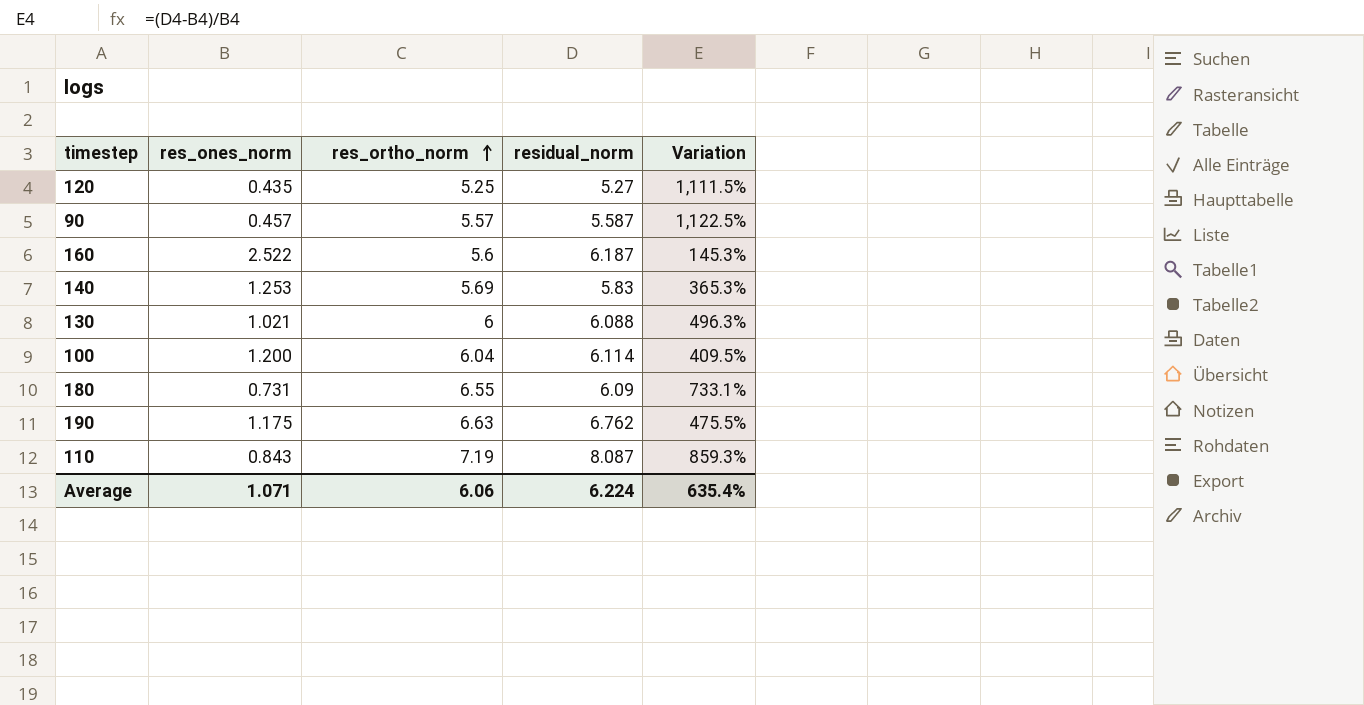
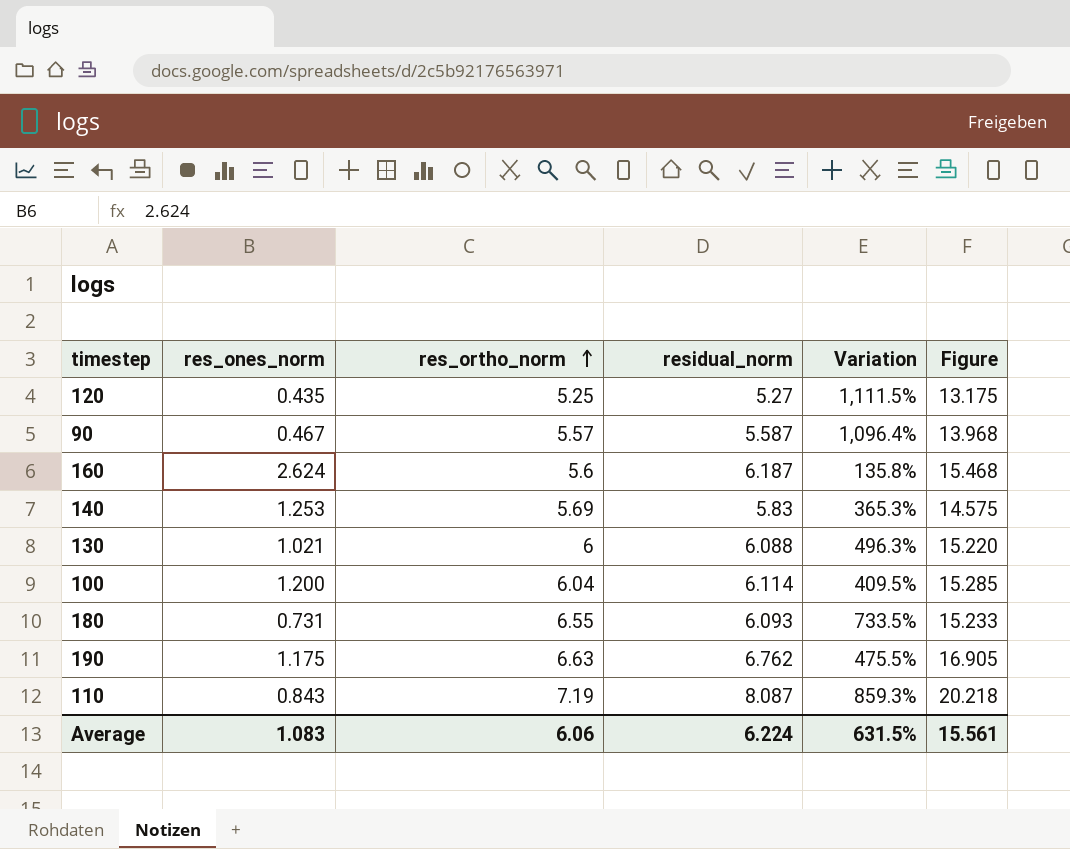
column Figure | formula: none -> [residual_norm] * 2.5
90 | res_ones_norm: 0.457 -> 0.467
90 | Variation: 1,122.5% -> 1,096.4%
160 | res_ones_norm: 2.522 -> 2.624
160 | Variation: 145.3% -> 135.8%
180 | residual_norm: 6.09 -> 6.093
180 | Variation: 733.1% -> 733.5%
Average | res_ones_norm: 1.071 -> 1.083
Average | Variation: 635.4% -> 631.5%

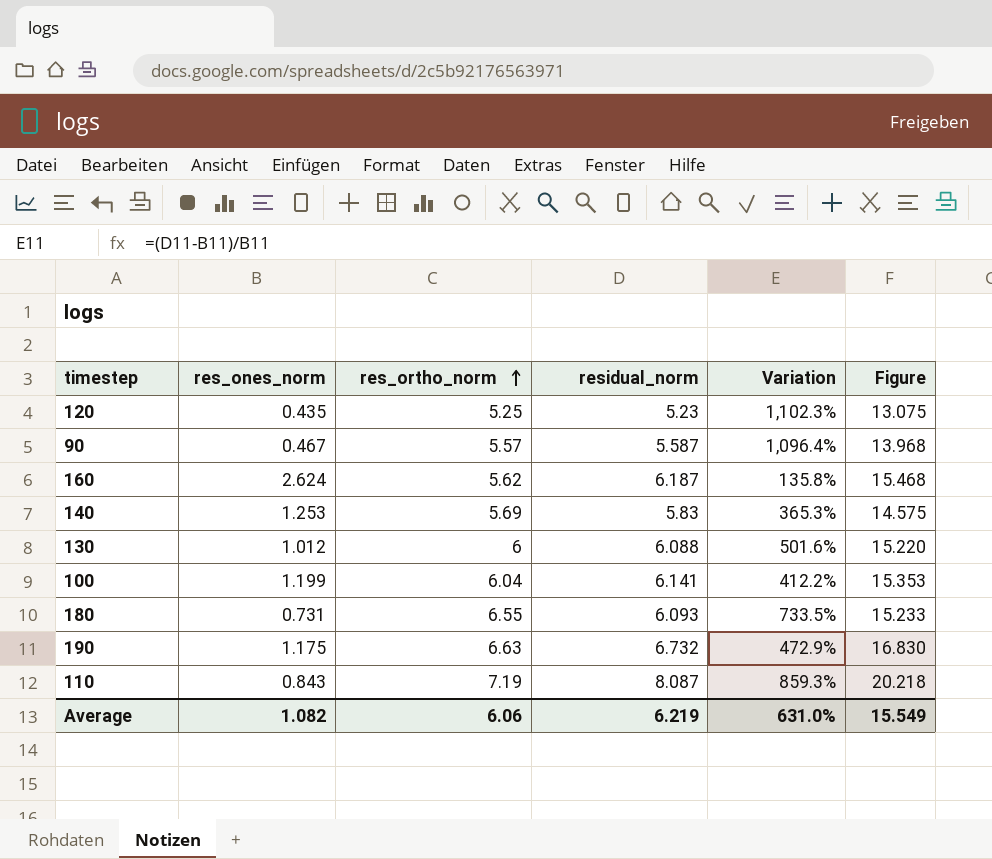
120 | residual_norm: 5.27 -> 5.23
120 | Variation: 1,111.5% -> 1,102.3%
120 | Figure: 13.175 -> 13.075
160 | res_ortho_norm: 5.6 -> 5.62
130 | res_ones_norm: 1.021 -> 1.012
130 | Variation: 496.3% -> 501.6%
100 | res_ones_norm: 1.200 -> 1.199
100 | residual_norm: 6.114 -> 6.141
100 | Variation: 409.5% -> 412.2%
100 | Figure: 15.285 -> 15.353
190 | residual_norm: 6.762 -> 6.732
190 | Variation: 475.5% -> 472.9%
190 | Figure: 16.905 -> 16.830
Average | res_ones_norm: 1.083 -> 1.082
Average | residual_norm: 6.224 -> 6.219
Average | Variation: 631.5% -> 631.0%
Average | Figure: 15.561 -> 15.549

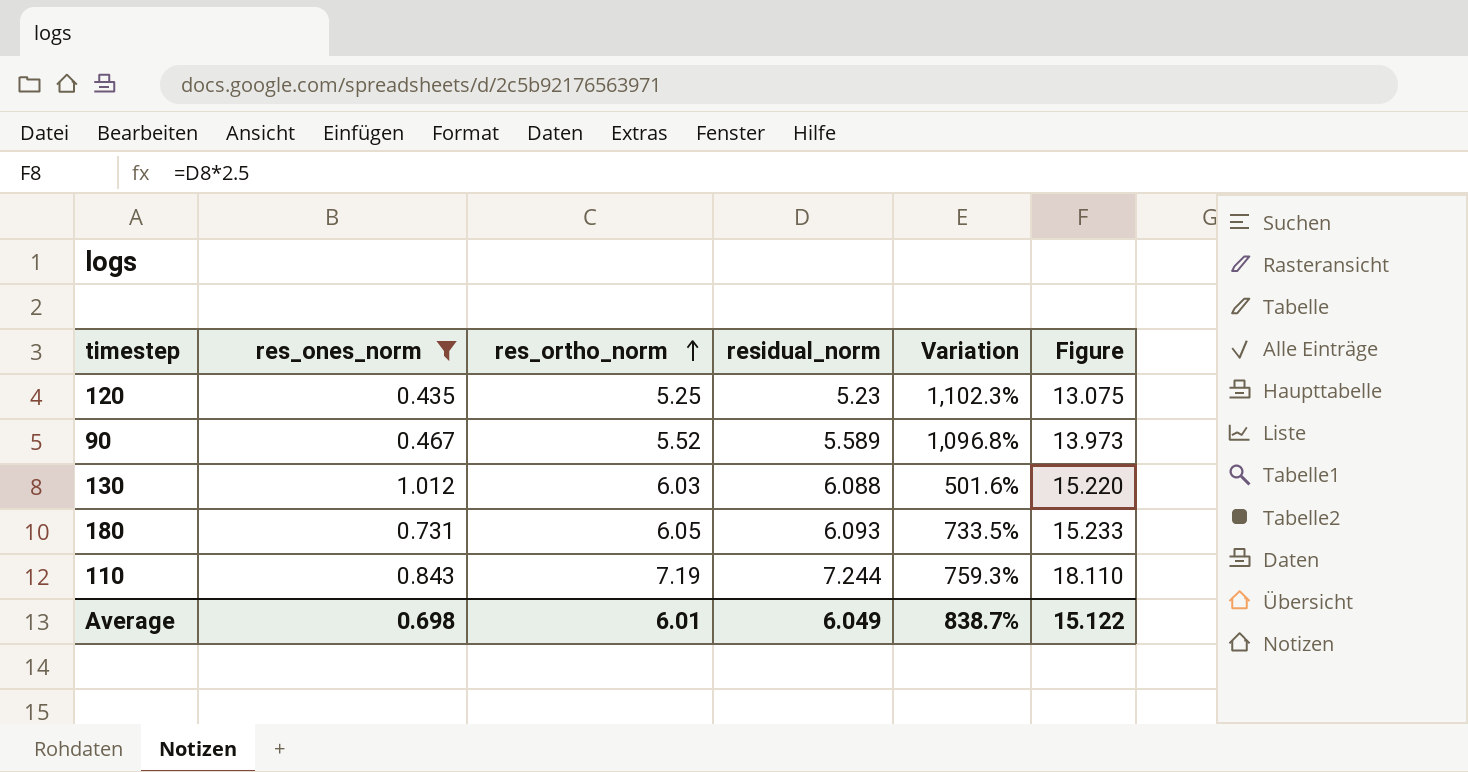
filter: none -> res_ones_norm <= 1.012
90 | res_ortho_norm: 5.57 -> 5.52
90 | residual_norm: 5.587 -> 5.589
90 | Variation: 1,096.4% -> 1,096.8%
90 | Figure: 13.968 -> 13.973
130 | res_ortho_norm: 6 -> 6.03
180 | res_ortho_norm: 6.55 -> 6.05
110 | residual_norm: 8.087 -> 7.244
110 | Variation: 859.3% -> 759.3%
110 | Figure: 20.218 -> 18.110
Average | res_ones_norm: 1.082 -> 0.698
Average | res_ortho_norm: 6.06 -> 6.01
Average | residual_norm: 6.219 -> 6.049
Average | Variation: 631.0% -> 838.7%
Average | Figure: 15.549 -> 15.122

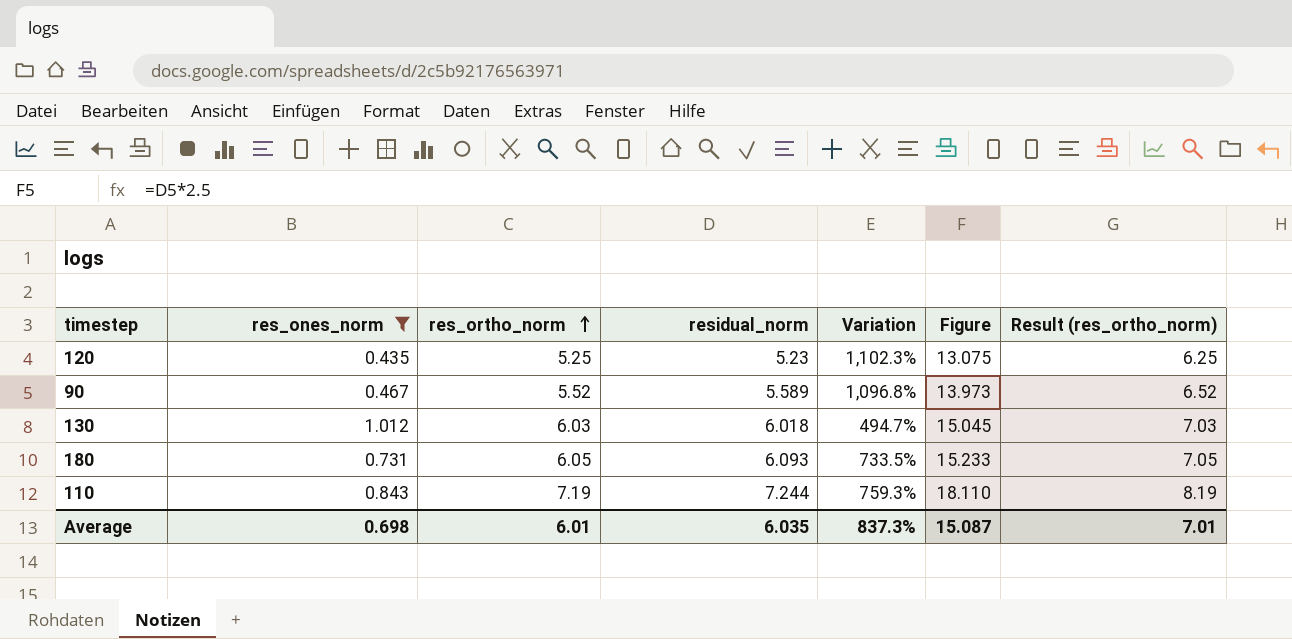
column Result (res_ortho_norm) | formula: none -> [res_ortho_norm] + 1
130 | residual_norm: 6.088 -> 6.018
130 | Variation: 501.6% -> 494.7%
130 | Figure: 15.220 -> 15.045
Average | residual_norm: 6.049 -> 6.035
Average | Variation: 838.7% -> 837.3%
Average | Figure: 15.122 -> 15.087

